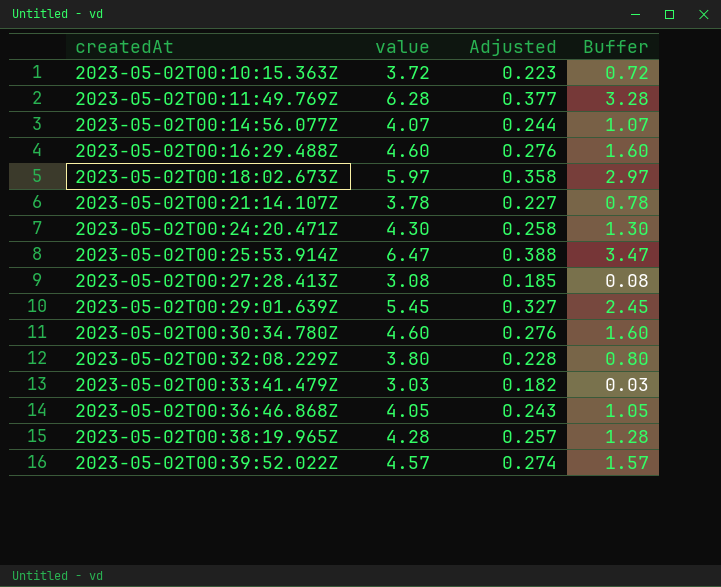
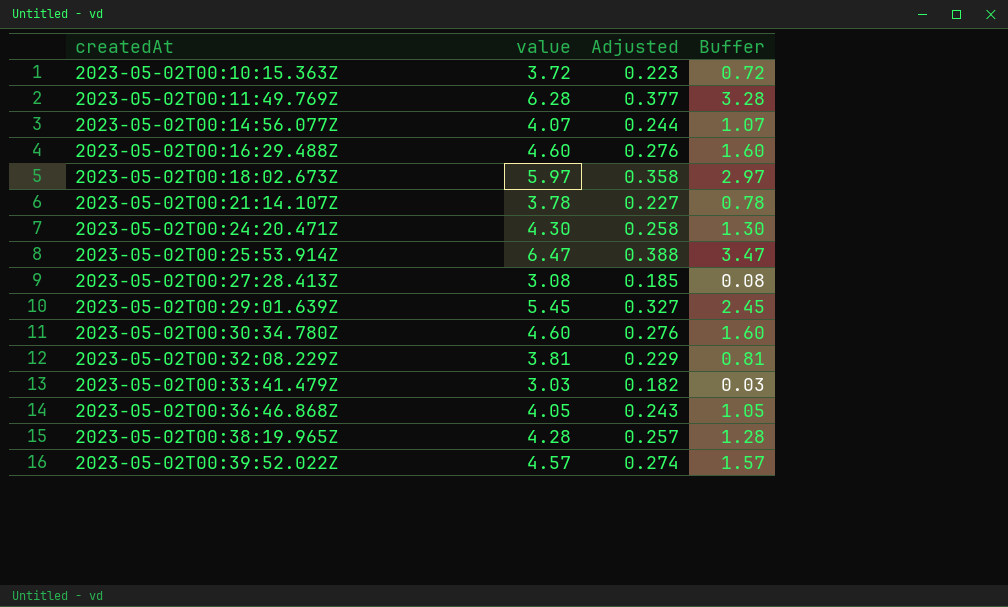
2023-05-02T00:32:08.229Z | value: 3.80 -> 3.81
2023-05-02T00:32:08.229Z | Adjusted: 0.228 -> 0.229
2023-05-02T00:32:08.229Z | Buffer: 0.80 -> 0.81

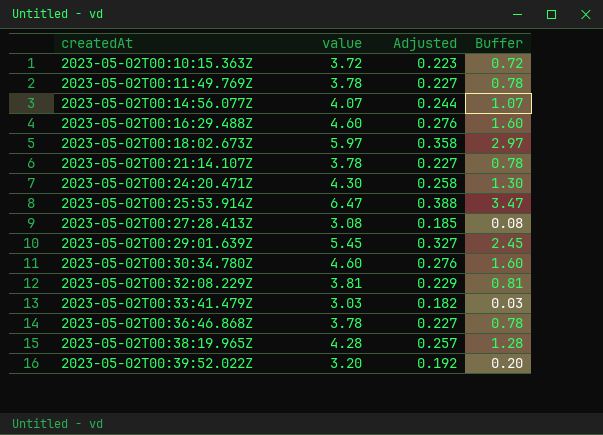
2023-05-02T00:11:49.769Z | value: 6.28 -> 3.78
2023-05-02T00:11:49.769Z | Adjusted: 0.377 -> 0.227
2023-05-02T00:11:49.769Z | Buffer: 3.28 -> 0.78
2023-05-02T00:36:46.868Z | value: 4.05 -> 3.78
2023-05-02T00:36:46.868Z | Adjusted: 0.243 -> 0.227
2023-05-02T00:36:46.868Z | Buffer: 1.05 -> 0.78
2023-05-02T00:39:52.022Z | value: 4.57 -> 3.20
2023-05-02T00:39:52.022Z | Adjusted: 0.274 -> 0.192
2023-05-02T00:39:52.022Z | Buffer: 1.57 -> 0.20

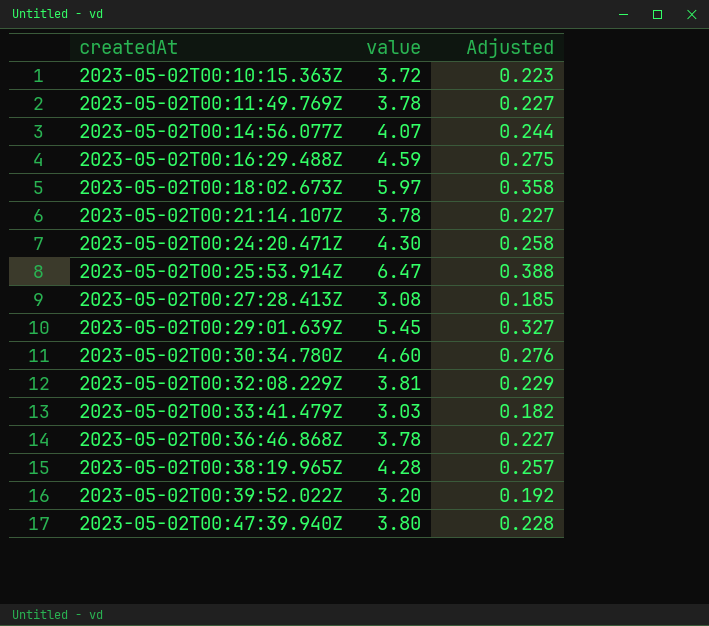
column Buffer | formula: [value] - 3 -> none
2023-05-02T00:16:29.488Z | value: 4.60 -> 4.59
2023-05-02T00:16:29.488Z | Adjusted: 0.276 -> 0.275
row 2023-05-02T00:47:39.940Z: none -> 3.80 | 0.228

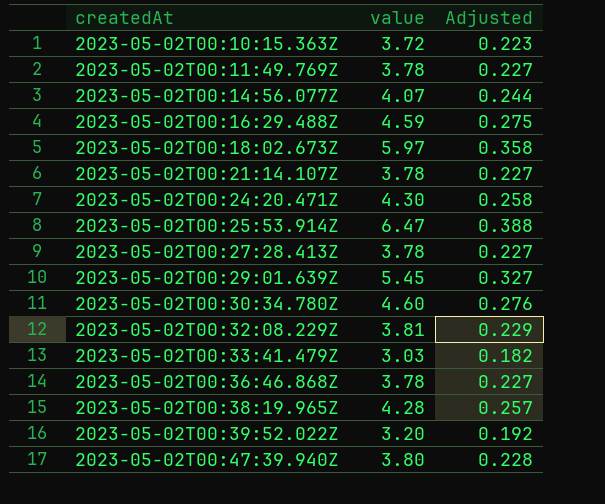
2023-05-02T00:27:28.413Z | value: 3.08 -> 3.78
2023-05-02T00:27:28.413Z | Adjusted: 0.185 -> 0.227

